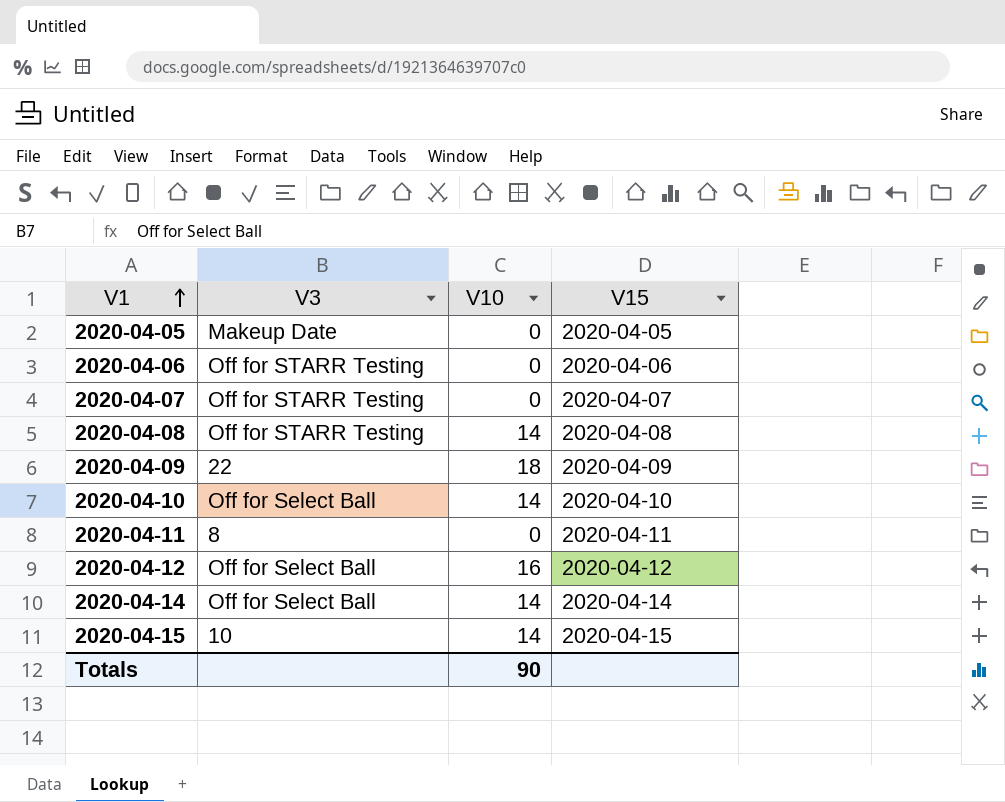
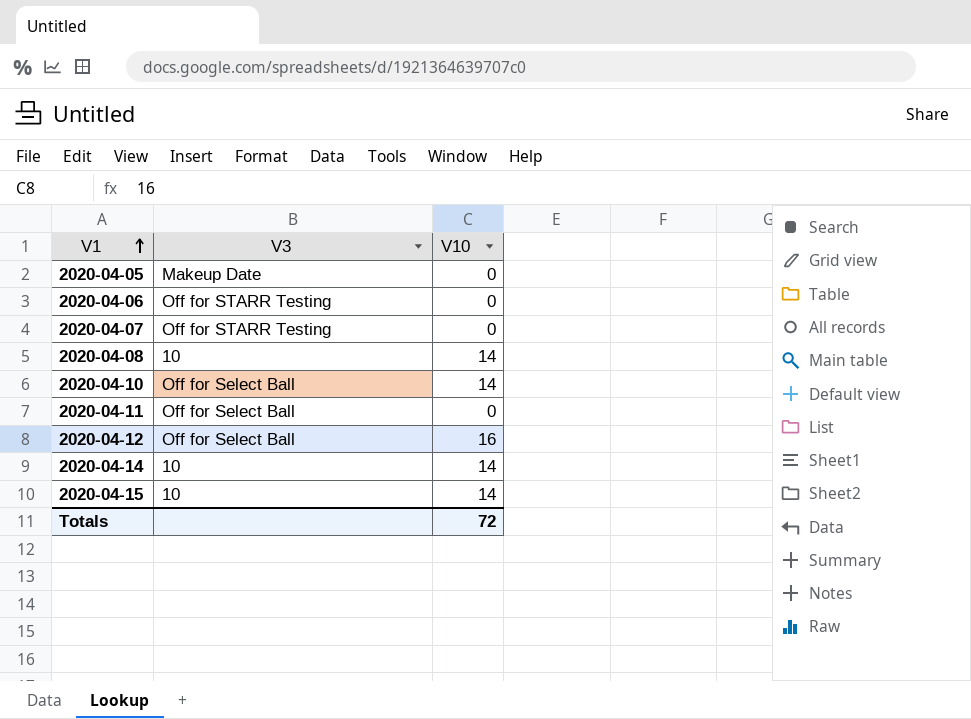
column V15 | position: 4 -> none
row 2020-04-09: 22 | 18 | 2020-04-09 -> none
2020-04-08 | V3: Off for STARR Testing -> 10
2020-04-11 | V3: 8 -> Off for Select Ball
2020-04-14 | V3: Off for Select Ball -> 10
Totals | V10: 90 -> 72

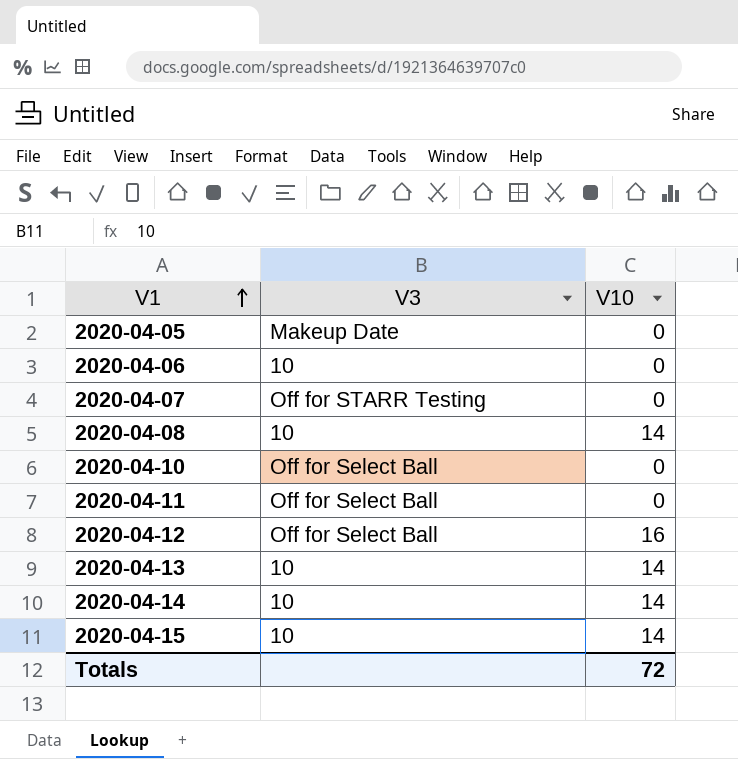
2020-04-06 | V3: Off for STARR Testing -> 10
2020-04-10 | V10: 14 -> 0
row 2020-04-13: none -> 10 | 14

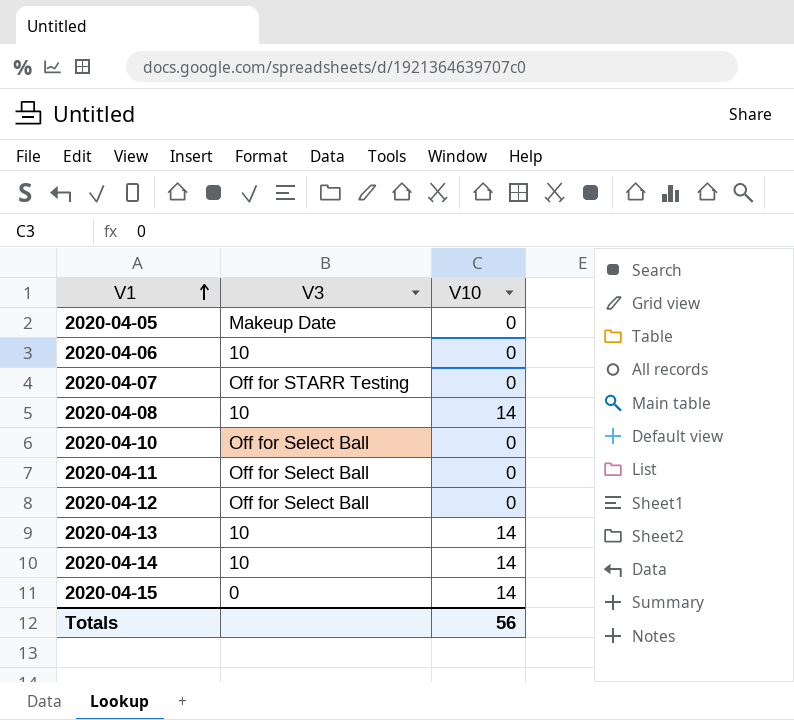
2020-04-12 | V10: 16 -> 0
2020-04-15 | V3: 10 -> 0
Totals | V10: 72 -> 56

